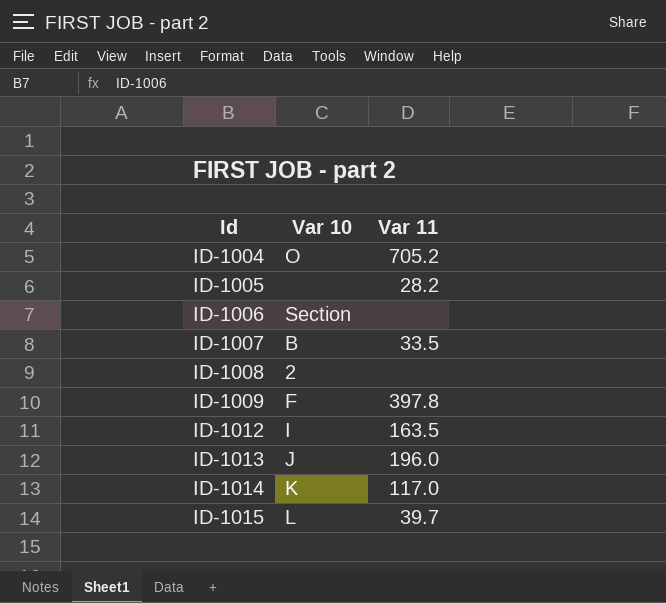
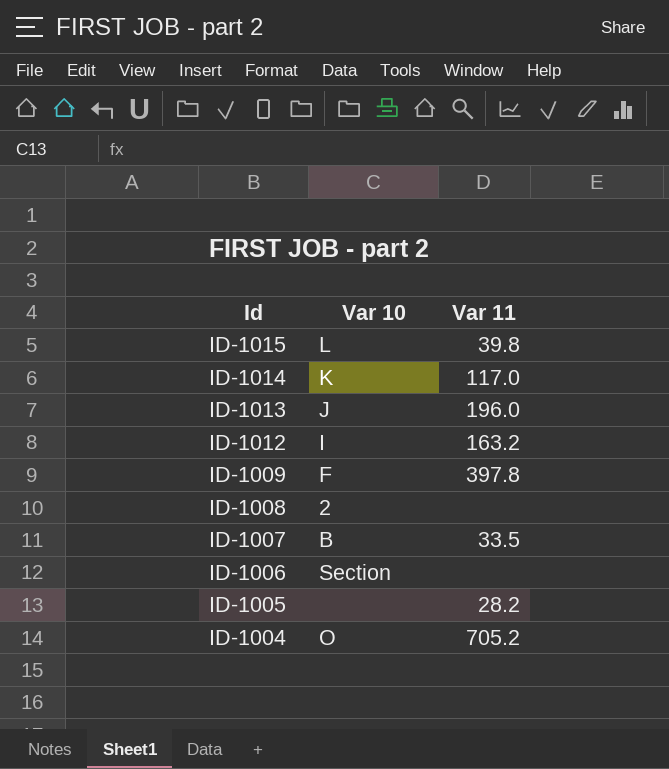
row order: Id ascending -> Id descending
ID-1015 | Var 11: 39.7 -> 39.8
ID-1012 | Var 11: 163.5 -> 163.2

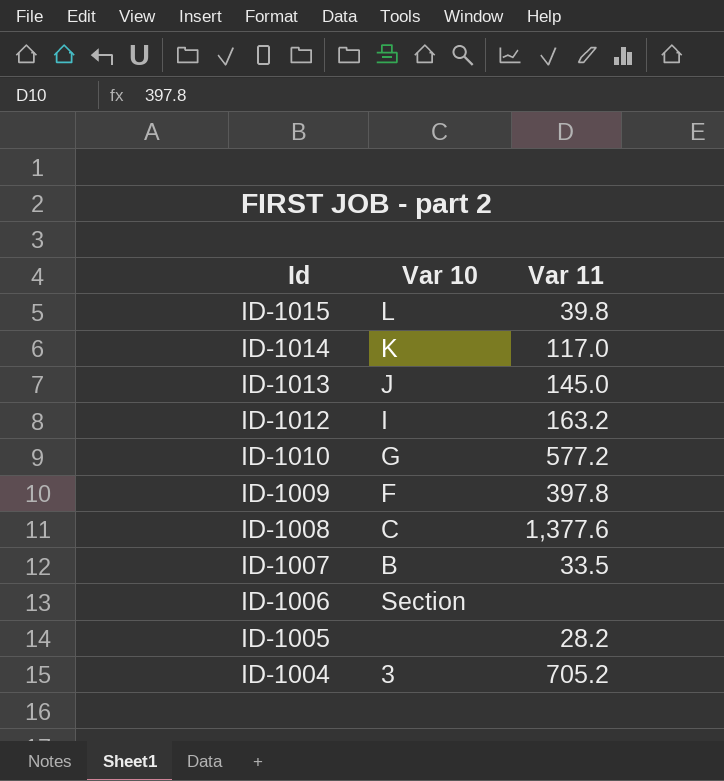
ID-1013 | Var 11: 196.0 -> 145.0
row ID-1010: none -> G | 577.2
ID-1008 | Var 10: 2 -> C
ID-1008 | Var 11: none -> 1,377.6
ID-1004 | Var 10: O -> 3

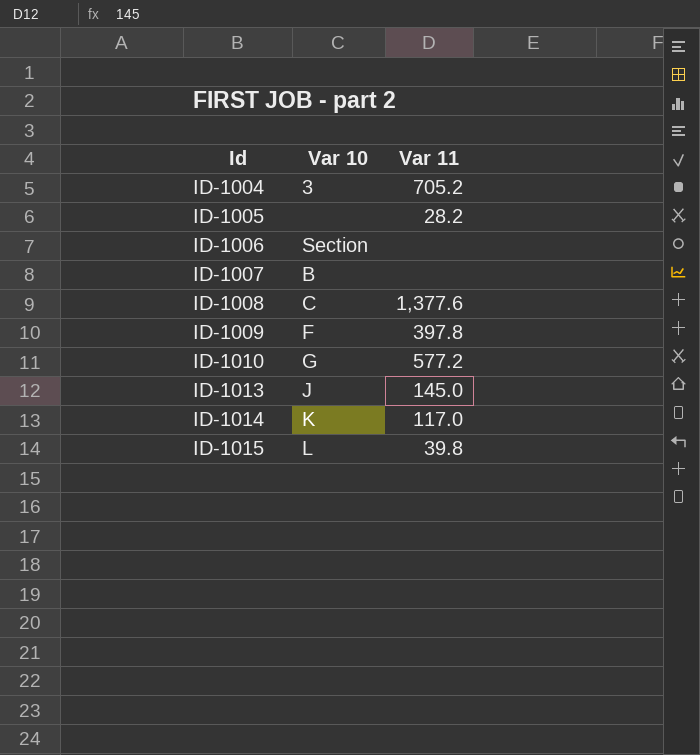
row order: Id descending -> Id ascending
row ID-1012: I | 163.2 -> none
ID-1007 | Var 11: 33.5 -> none

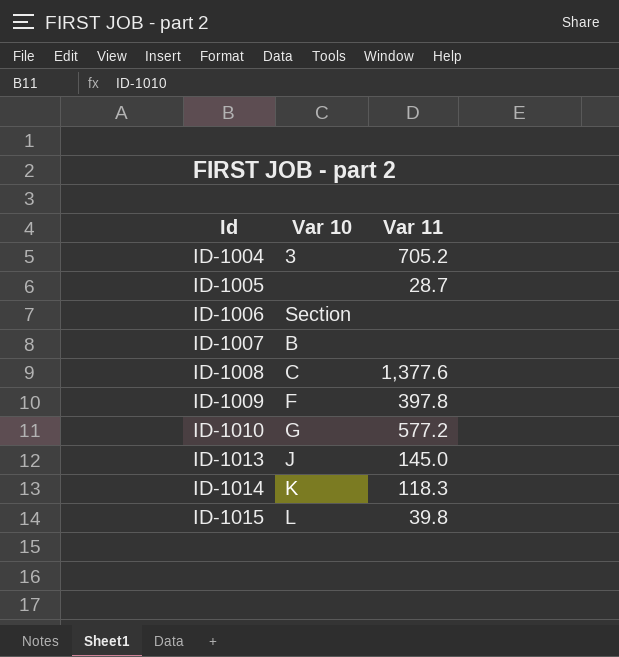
ID-1005 | Var 11: 28.2 -> 28.7
ID-1014 | Var 11: 117.0 -> 118.3

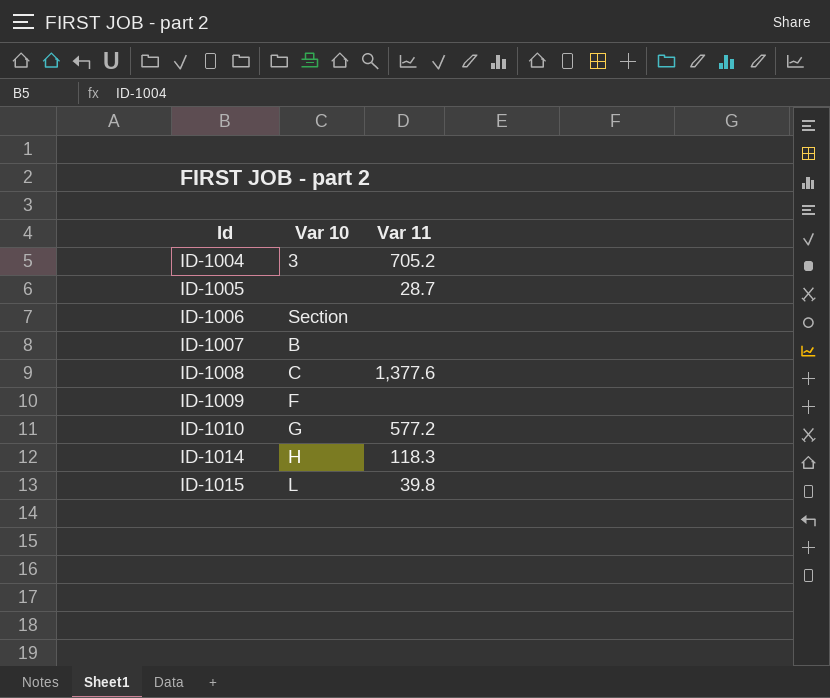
row ID-1013: J | 145.0 -> none
ID-1009 | Var 11: 397.8 -> none
ID-1014 | Var 10: K -> H

